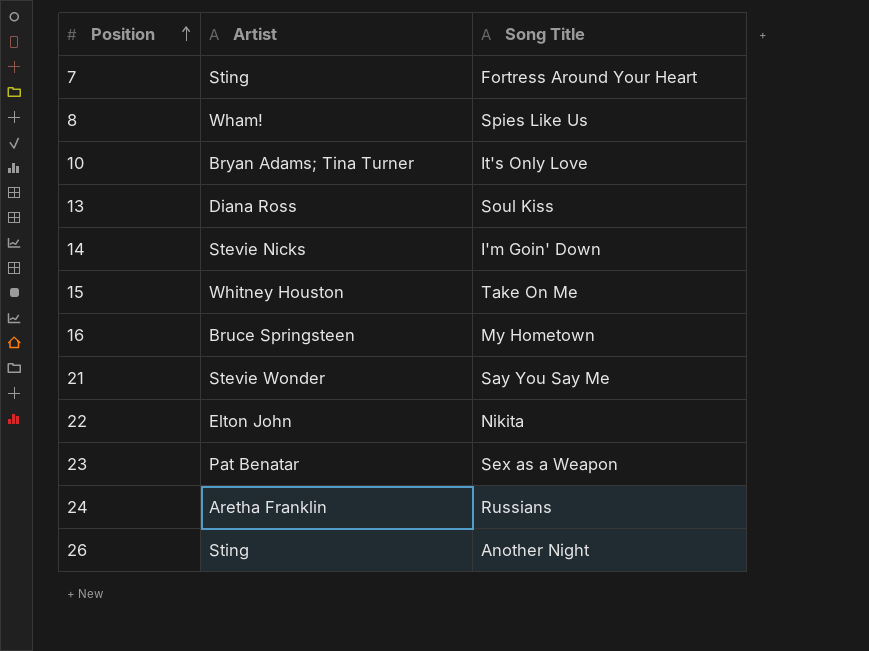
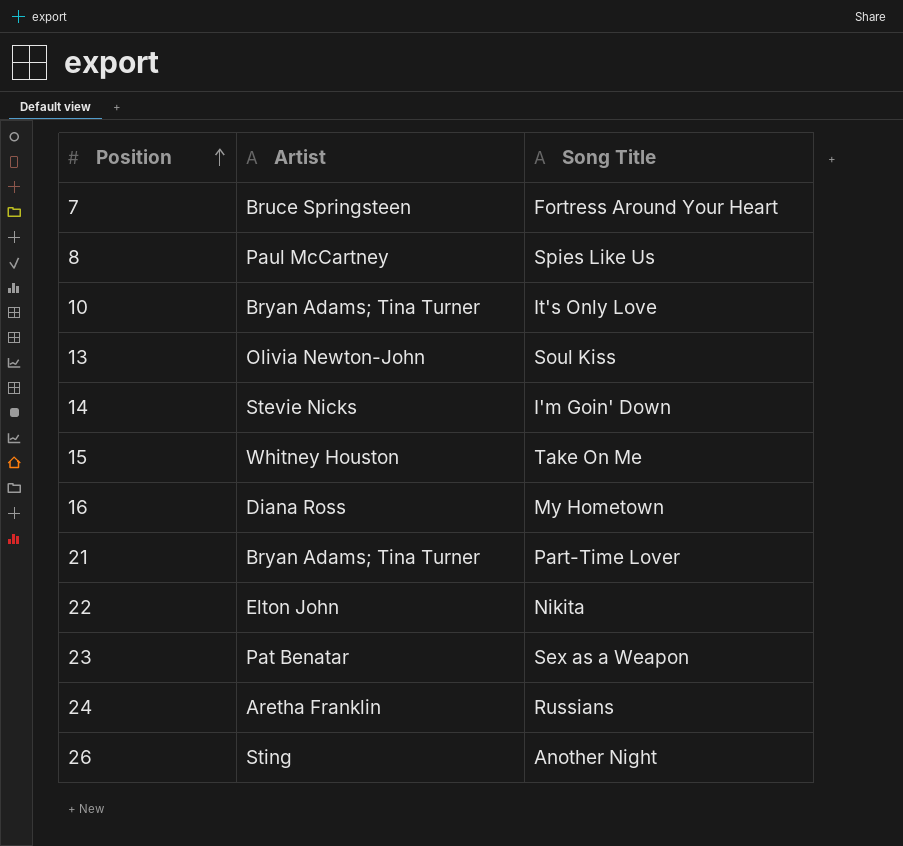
7 | Artist: Sting -> Bruce Springsteen
8 | Artist: Wham! -> Paul McCartney
13 | Artist: Diana Ross -> Olivia Newton-John
16 | Artist: Bruce Springsteen -> Diana Ross
21 | Artist: Stevie Wonder -> Bryan Adams; Tina Turner
21 | Song Title: Say You Say Me -> Part-Time Lover

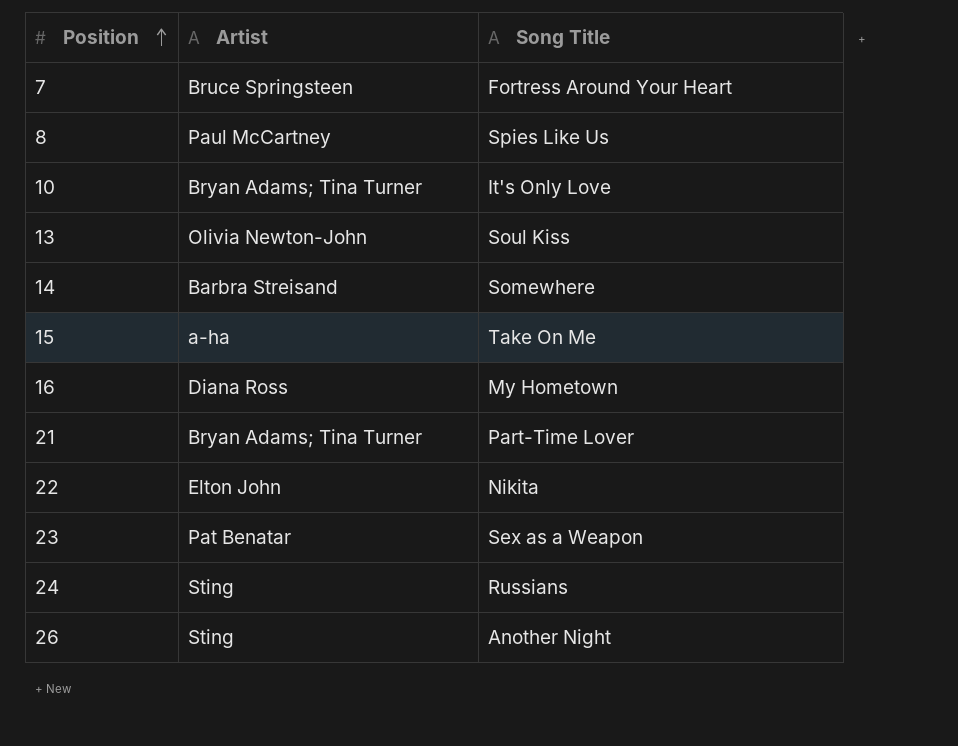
14 | Artist: Stevie Nicks -> Barbra Streisand
14 | Song Title: I'm Goin' Down -> Somewhere
15 | Artist: Whitney Houston -> a-ha
24 | Artist: Aretha Franklin -> Sting

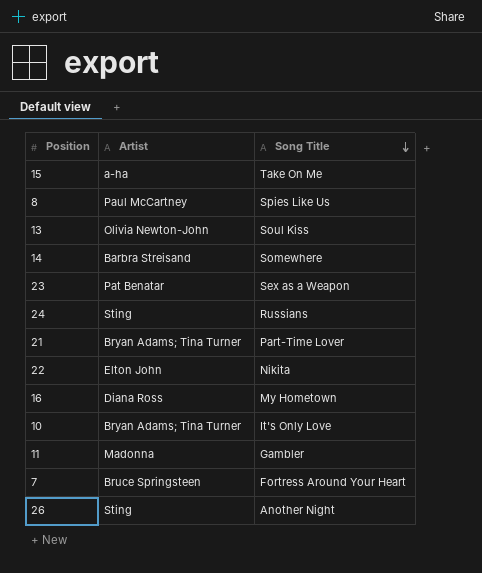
row order: Position ascending -> Song Title descending
row 11: none -> Madonna | Gambler

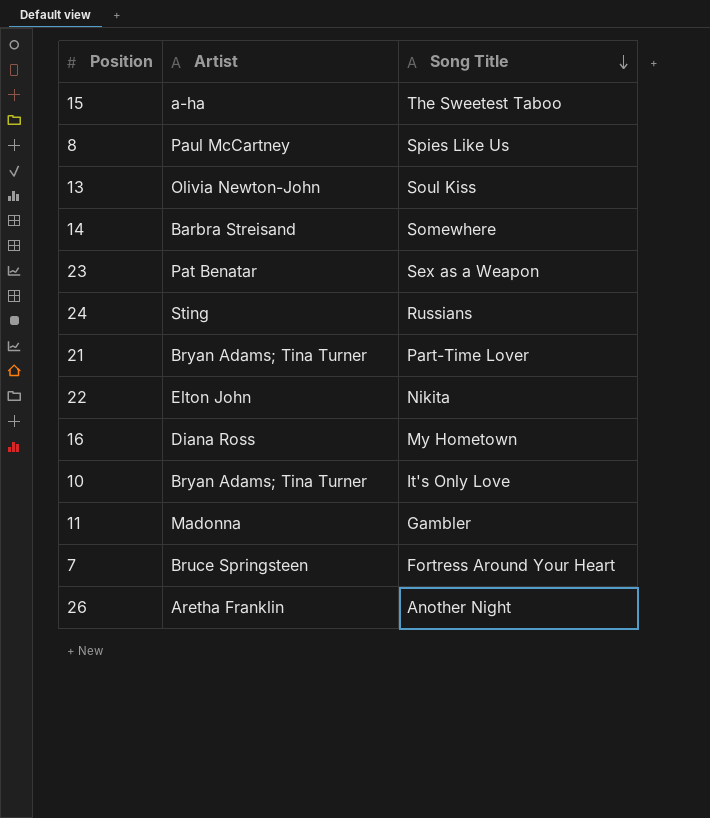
15 | Song Title: Take On Me -> The Sweetest Taboo
26 | Artist: Sting -> Aretha Franklin

